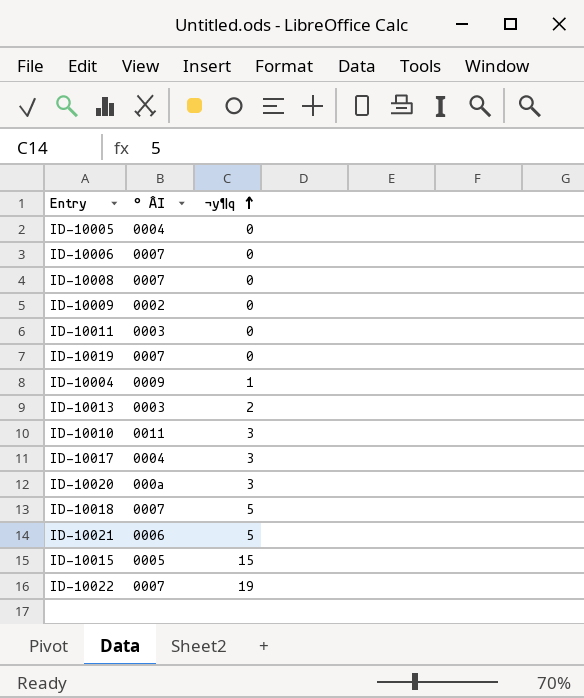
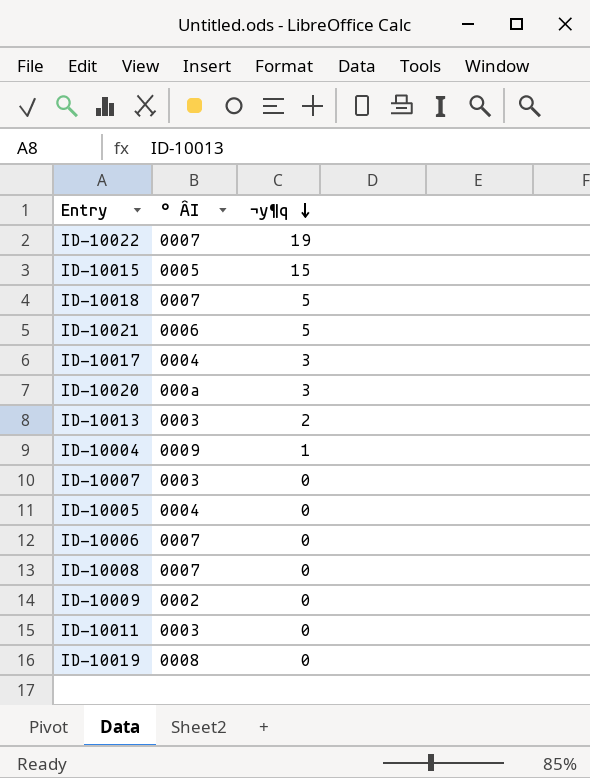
row order: ¬y¶q ascending -> ¬y¶q descending
row ID-10010: 0011 | 3 -> none
row ID-10007: none -> 0003 | 0
ID-10019 | ° ÂI: 0007 -> 0008

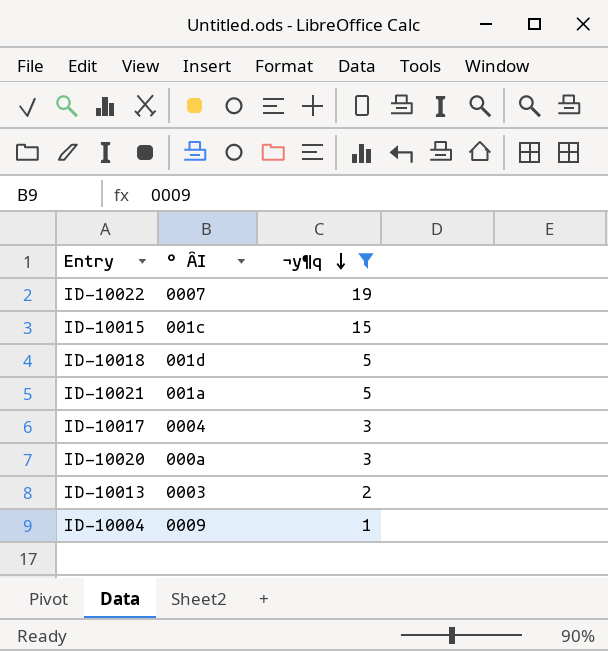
filter: none -> ¬y¶q != 0
ID-10015 | ° ÂI: 0005 -> 001c
ID-10018 | ° ÂI: 0007 -> 001d
ID-10021 | ° ÂI: 0006 -> 001a

